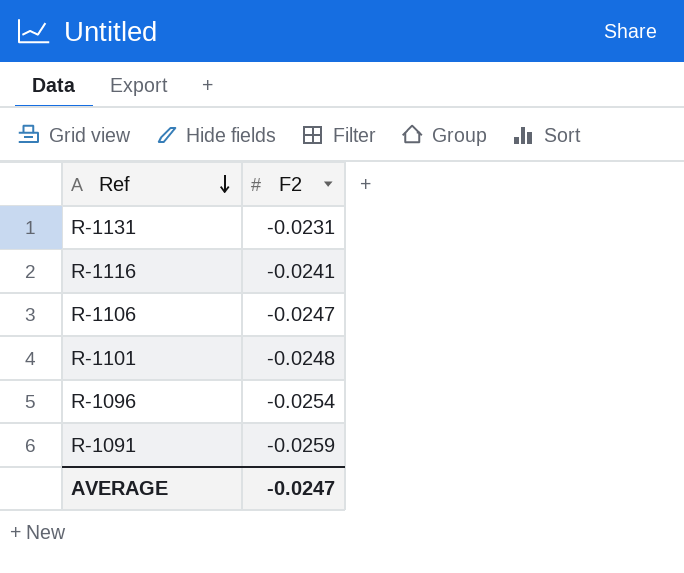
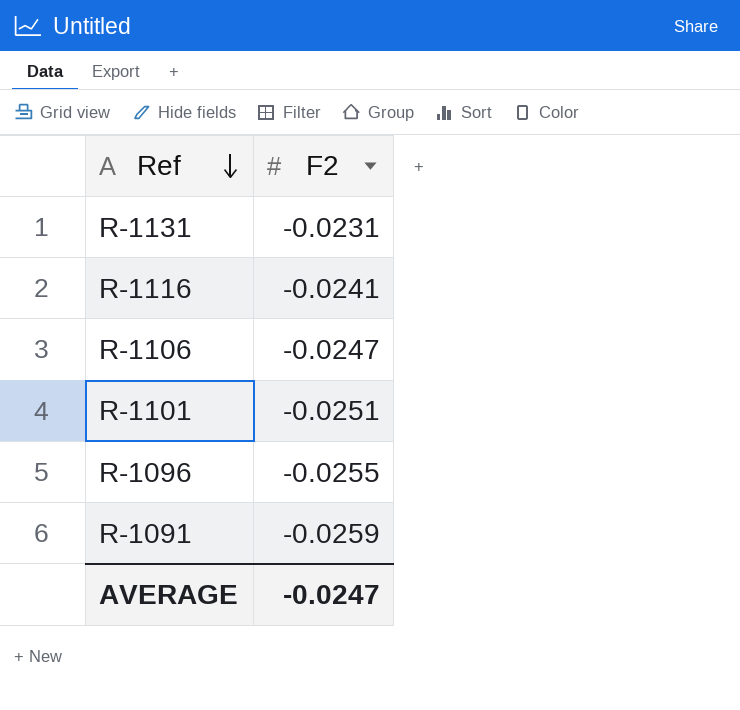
R-1101 | F2: -0.0248 -> -0.0251
R-1096 | F2: -0.0254 -> -0.0255

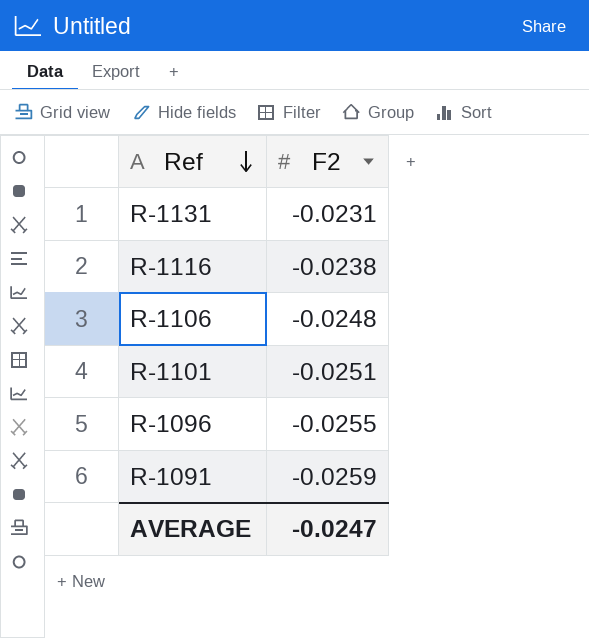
R-1116 | F2: -0.0241 -> -0.0238
R-1106 | F2: -0.0247 -> -0.0248

